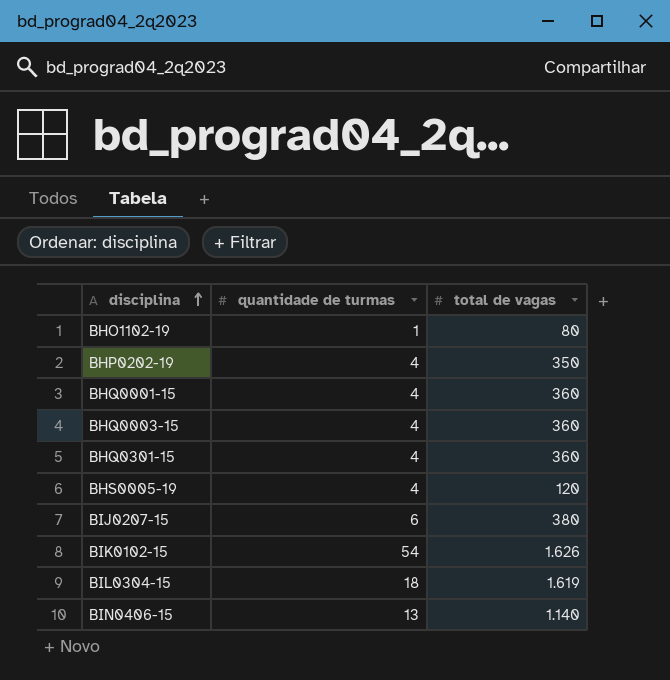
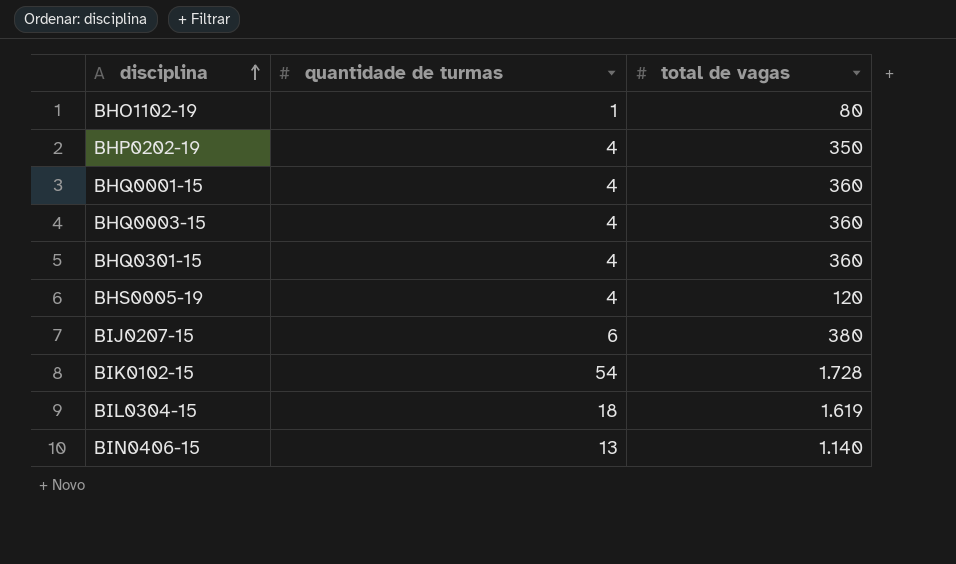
BIK0102-15 | total de vagas: 1.626 -> 1.728

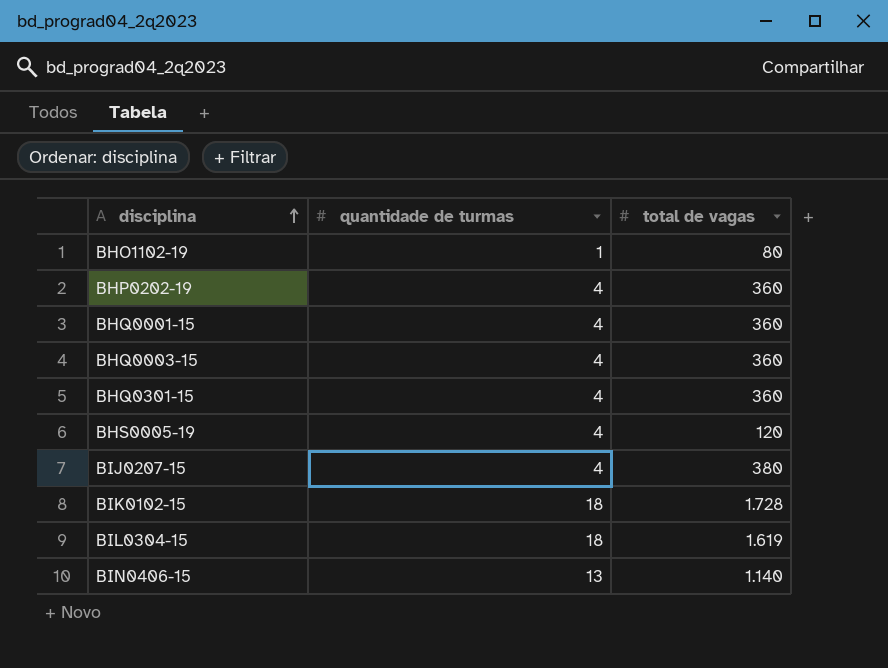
BHP0202-19 | total de vagas: 350 -> 360
BIJ0207-15 | quantidade de turmas: 6 -> 4
BIK0102-15 | quantidade de turmas: 54 -> 18

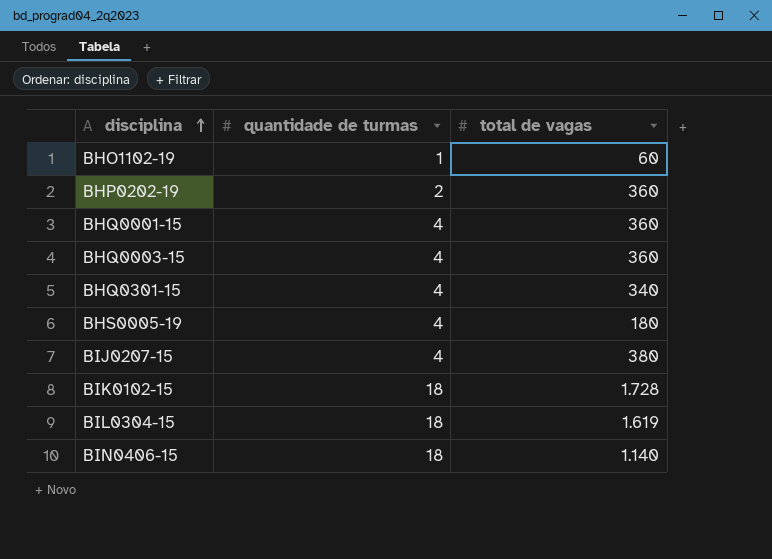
BHO1102-19 | total de vagas: 80 -> 60
BHP0202-19 | quantidade de turmas: 4 -> 2
BHQ0301-15 | total de vagas: 360 -> 340
BHS0005-19 | total de vagas: 120 -> 180
BIN0406-15 | quantidade de turmas: 13 -> 18

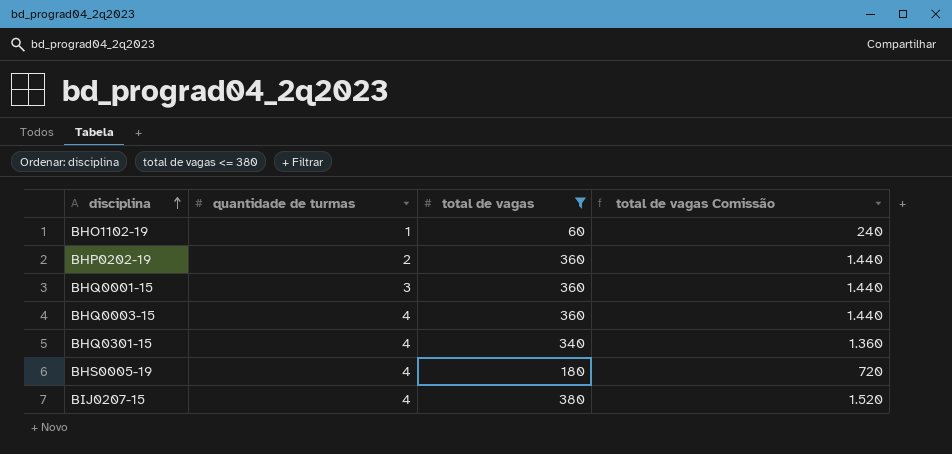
filter: none -> total de vagas <= 380
column total de vagas Comissão | formula: none -> [total de vagas] * 4
BHQ0001-15 | quantidade de turmas: 4 -> 3

